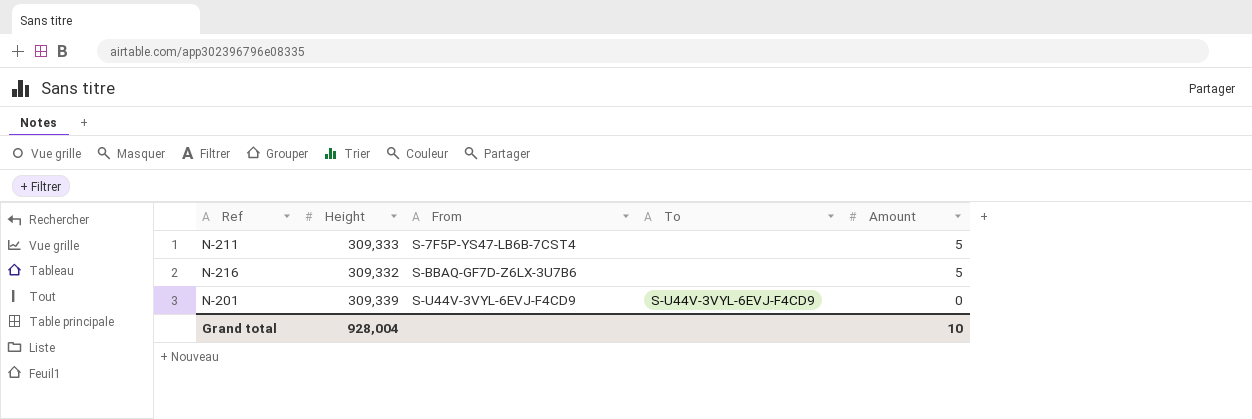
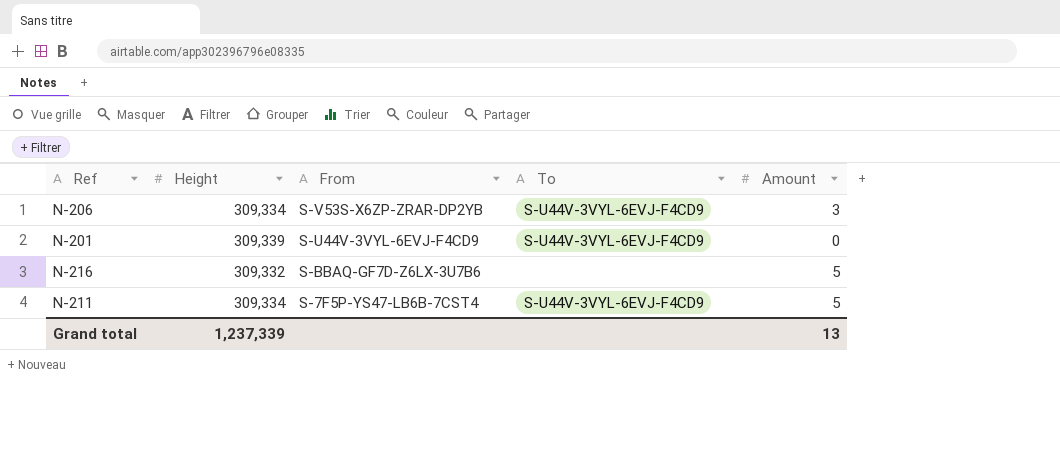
row order: From ascending -> From descending
row N-206: none -> 309,334 | S-V53S-X6ZP-ZRAR-DP2YB | S-U44V-3VYL-6EVJ-F4CD9 | 3
N-211 | Height: 309,333 -> 309,334
N-211 | To: none -> S-U44V-3VYL-6EVJ-F4CD9
Grand total | Height: 928,004 -> 1,237,339
Grand total | Amount: 10 -> 13

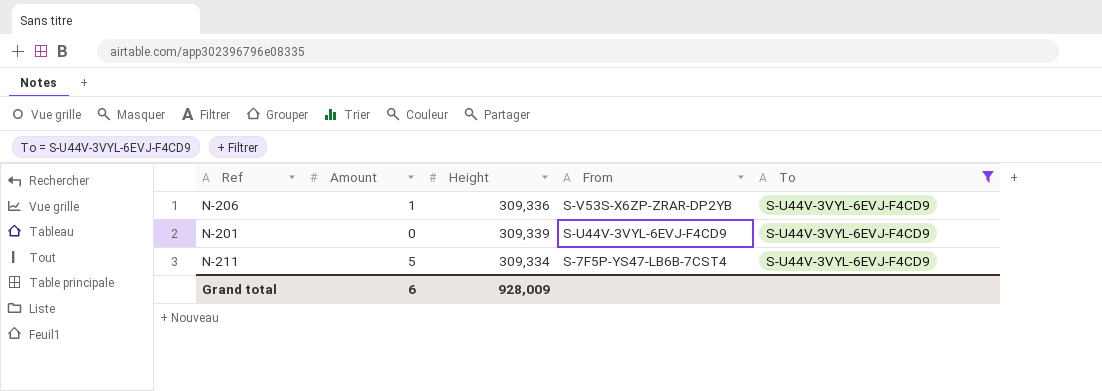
filter: none -> To = S-U44V-3VYL-6EVJ-F4CD9
column Amount | position: 5 -> 2
N-206 | Amount: 3 -> 1
N-206 | Height: 309,334 -> 309,336
Grand total | Amount: 13 -> 6
Grand total | Height: 1,237,339 -> 928,009

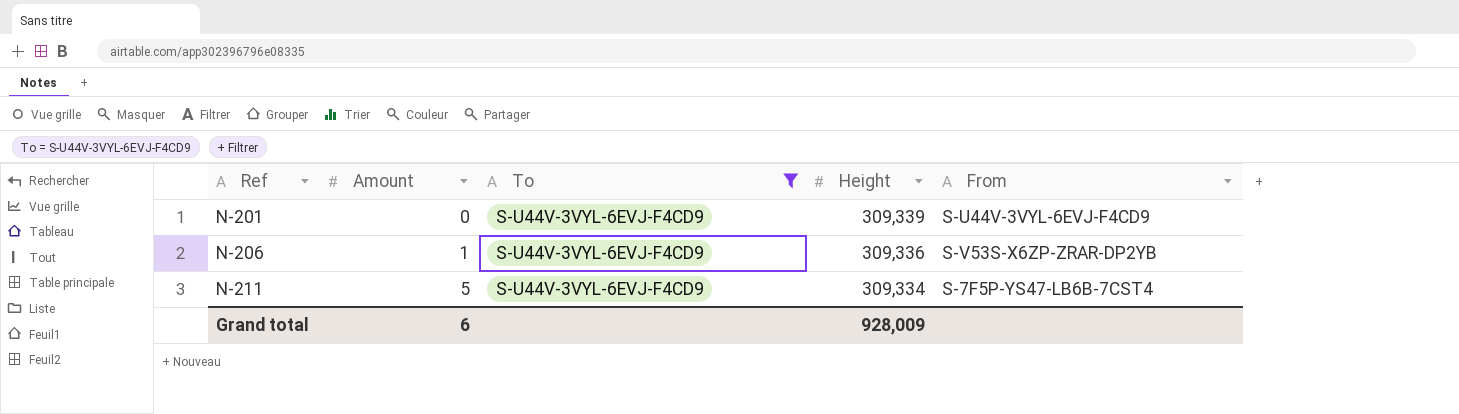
row order: From descending -> Ref ascending
column To | position: 5 -> 3

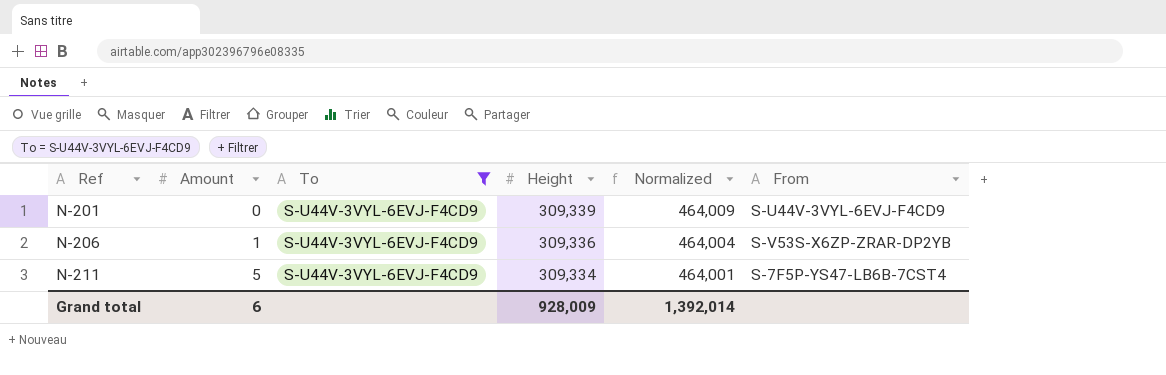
column Normalized | formula: none -> [Height] * 1.5

